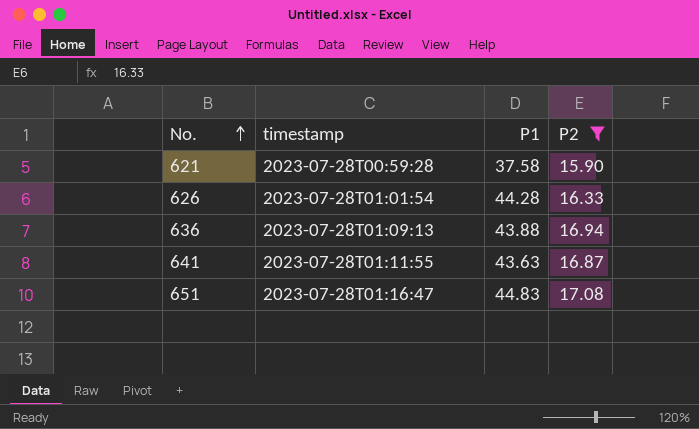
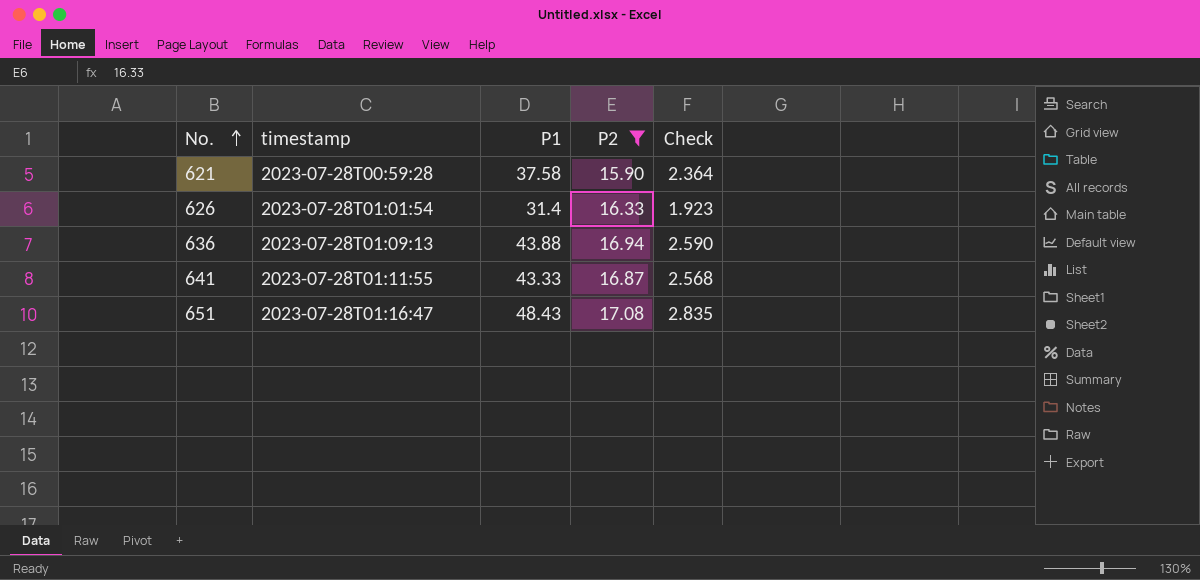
column Check | formula: none -> [P1] / [P2]
626 | P1: 44.28 -> 31.4
641 | P1: 43.63 -> 43.33
651 | P1: 44.83 -> 48.43

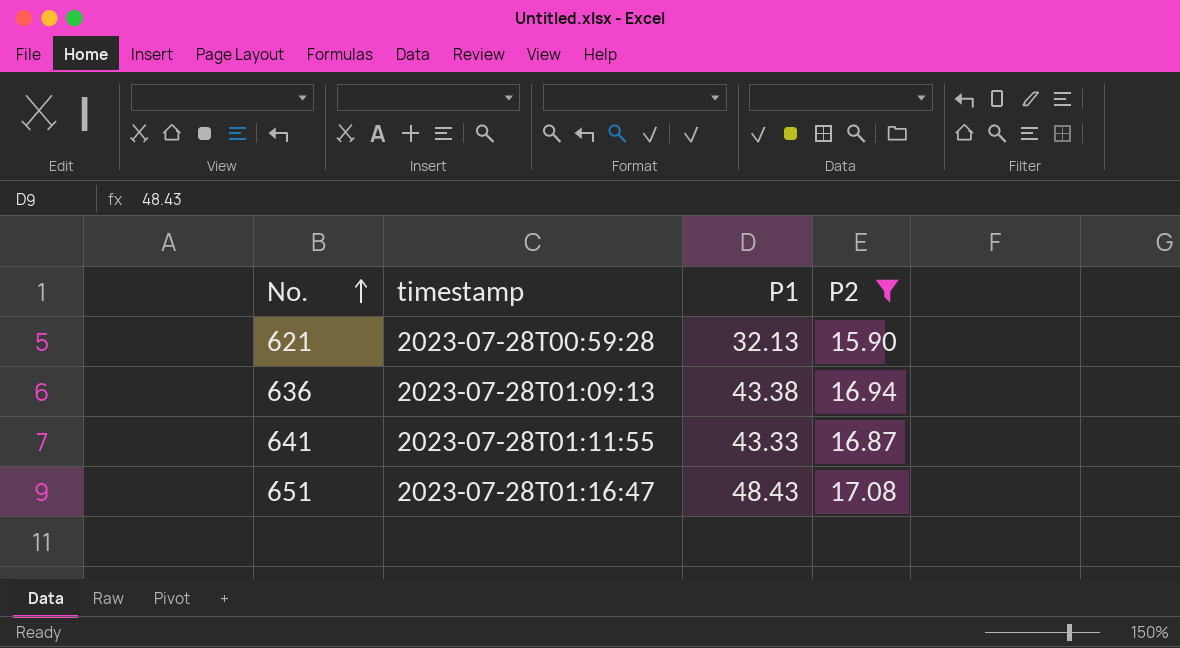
column Check | formula: [P1] / [P2] -> none
row 626: 2023-07-28T01:01:54 | 31.4 | 16.33 | 1.923 -> none
621 | P1: 37.58 -> 32.13
636 | P1: 43.88 -> 43.38

